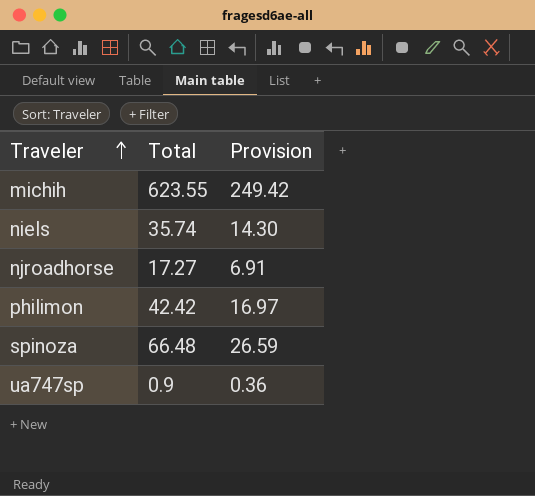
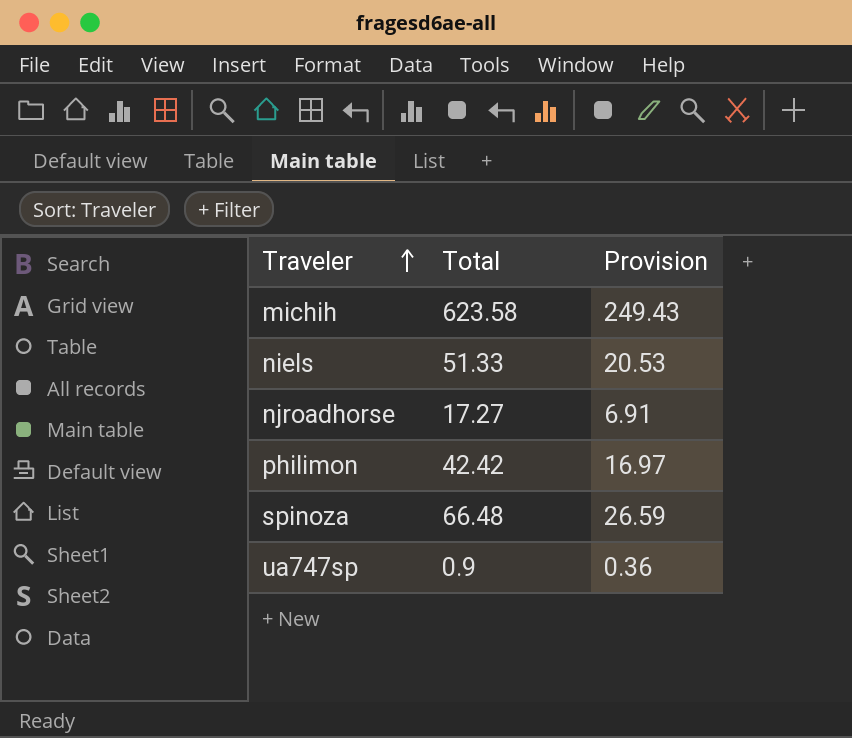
michih | Total: 623.55 -> 623.58
michih | Provision: 249.42 -> 249.43
niels | Total: 35.74 -> 51.33
niels | Provision: 14.30 -> 20.53

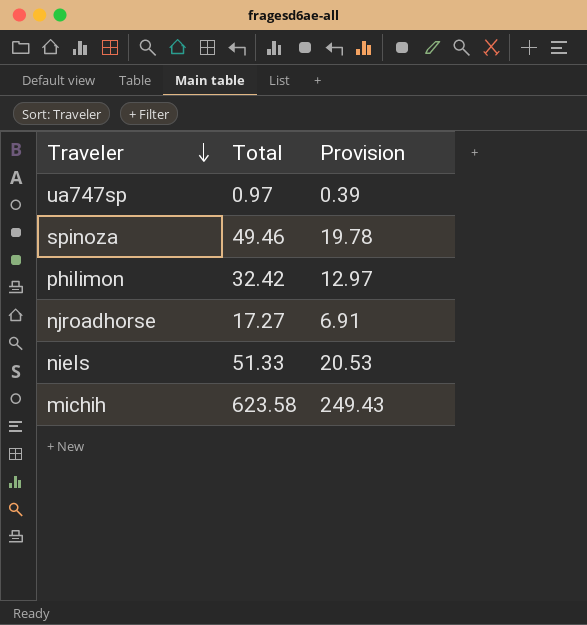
row order: Traveler ascending -> Traveler descending
ua747sp | Total: 0.9 -> 0.97
ua747sp | Provision: 0.36 -> 0.39
spinoza | Total: 66.48 -> 49.46
spinoza | Provision: 26.59 -> 19.78
philimon | Total: 42.42 -> 32.42
philimon | Provision: 16.97 -> 12.97

